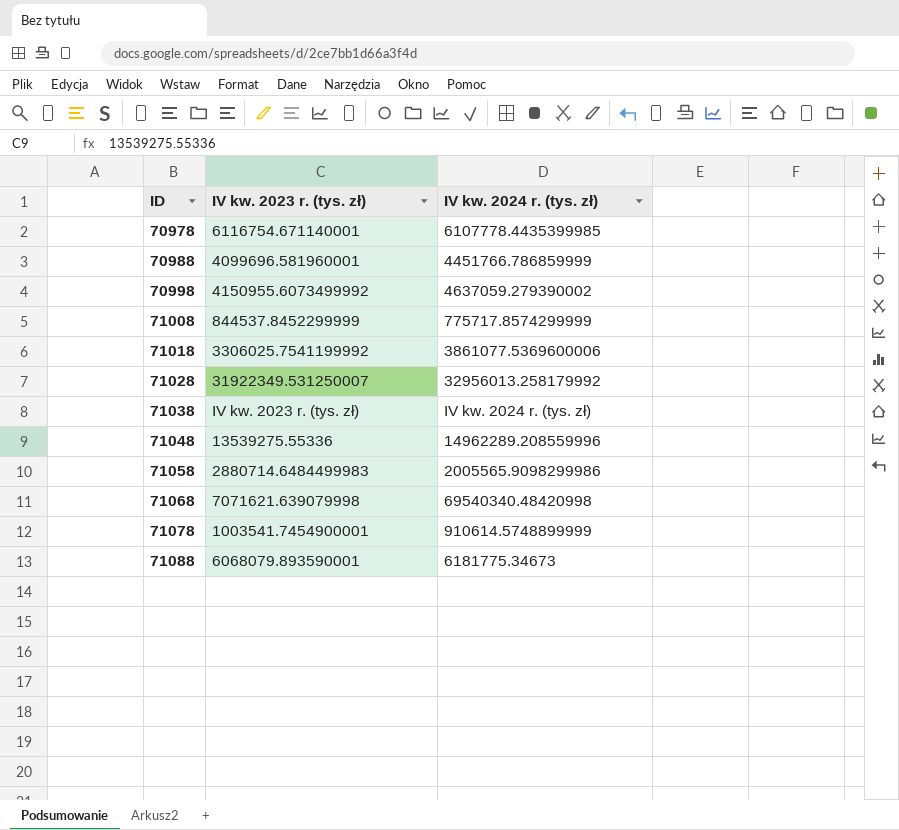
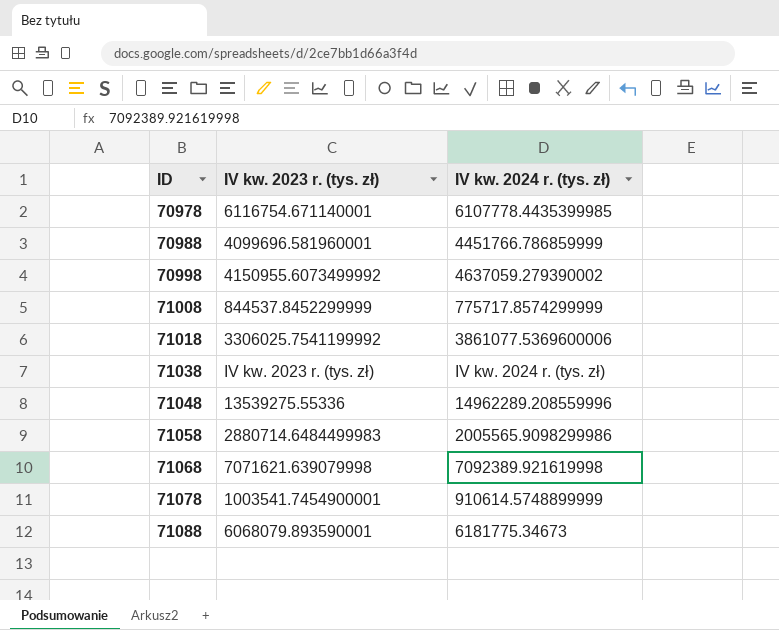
row 71028: 31922349.531250007 | 32956013.258179992 -> none
71068 | IV kw. 2024 r. (tys. zł): 69540340.48420998 -> 7092389.921619998

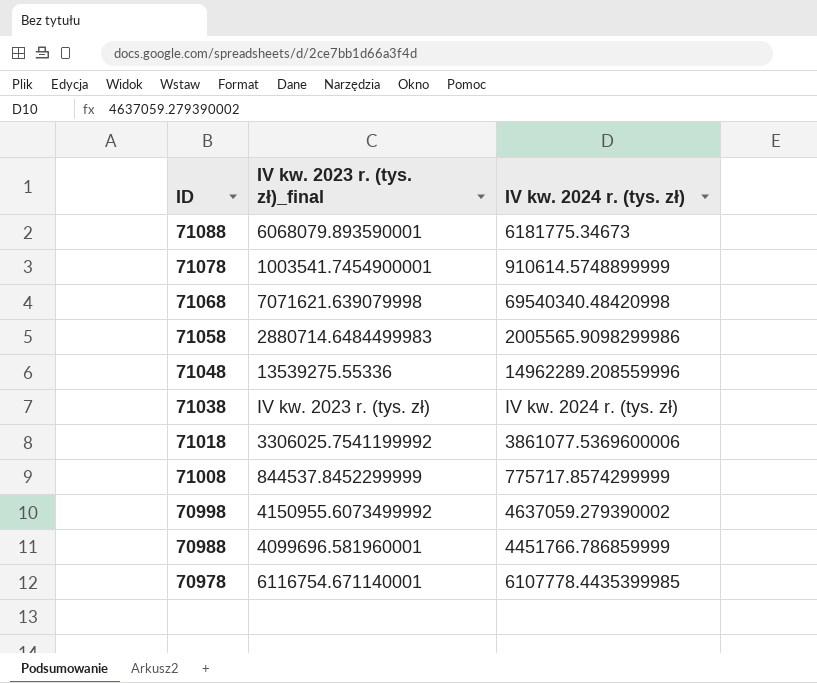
row order: ID ascending -> ID descending
column name: IV kw. 2023 r. (tys. zł) -> IV kw. 2023 r. (tys. zł)_final
71068 | IV kw. 2024 r. (tys. zł): 7092389.921619998 -> 69540340.48420998

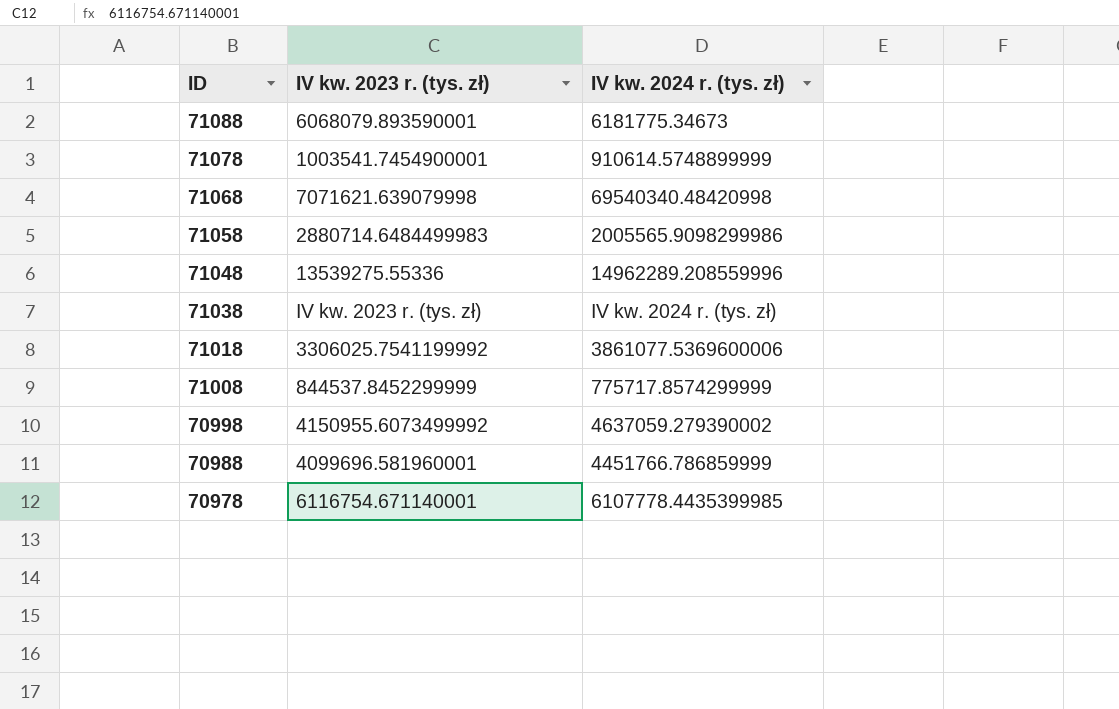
column name: IV kw. 2023 r. (tys. zł)_final -> IV kw. 2023 r. (tys. zł)

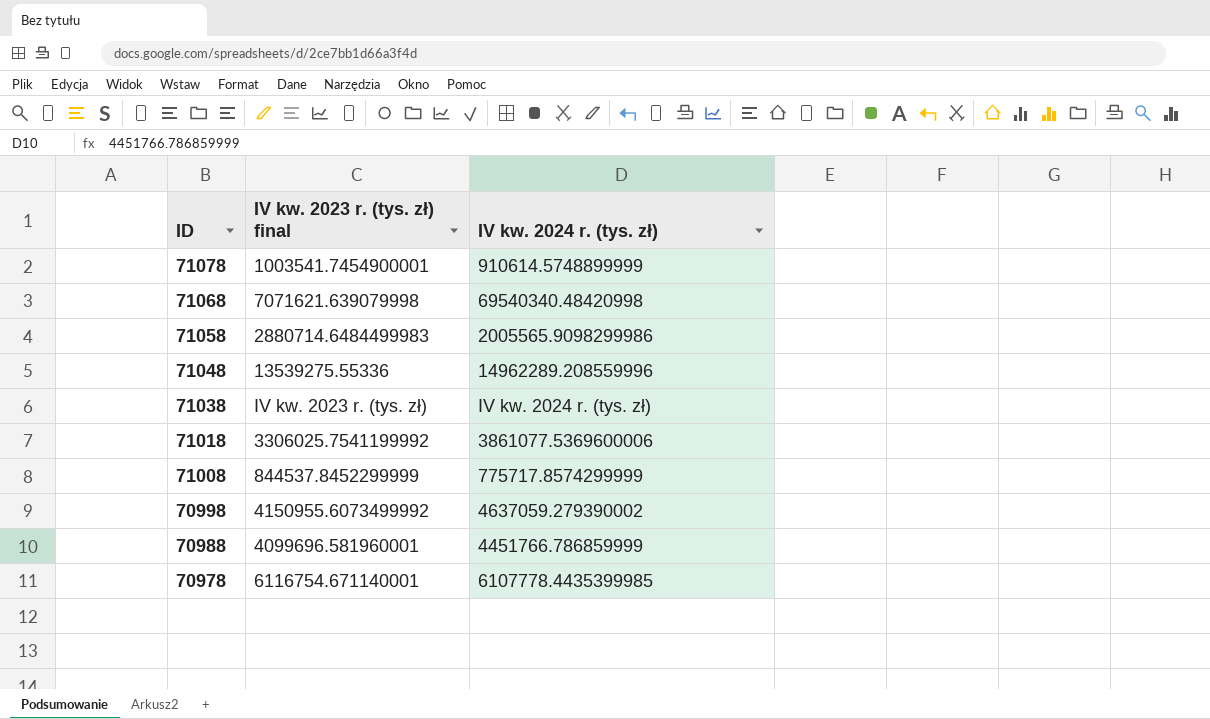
column name: IV kw. 2023 r. (tys. zł) -> IV kw. 2023 r. (tys. zł) final
row 71088: 6068079.893590001 | 6181775.34673 -> none

